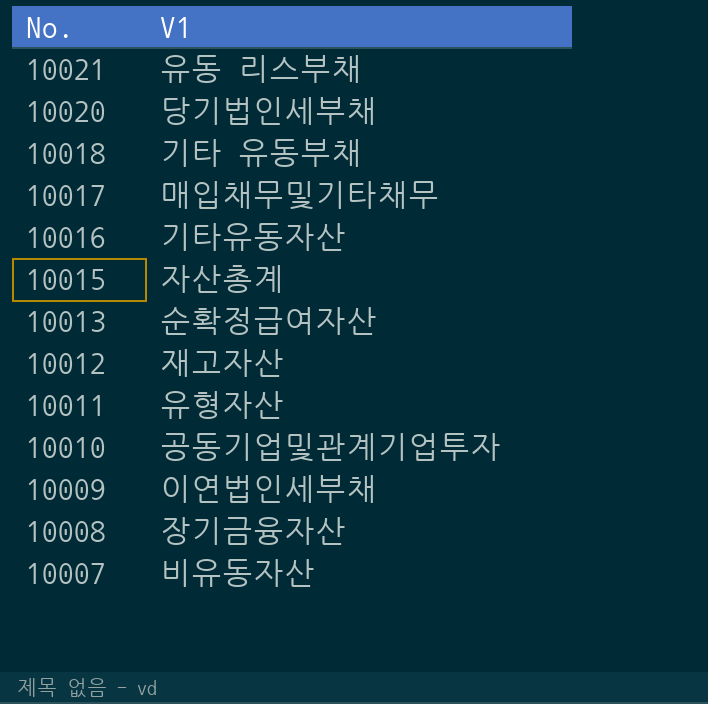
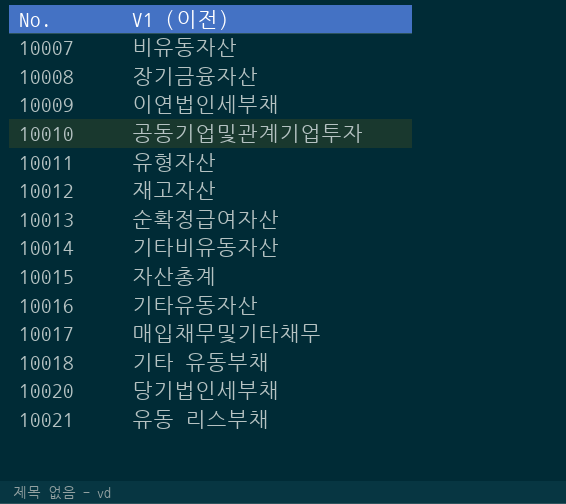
row order: No. descending -> No. ascending
column name: V1 -> V1 (이전)
row 10014: none -> 기타비유동자산

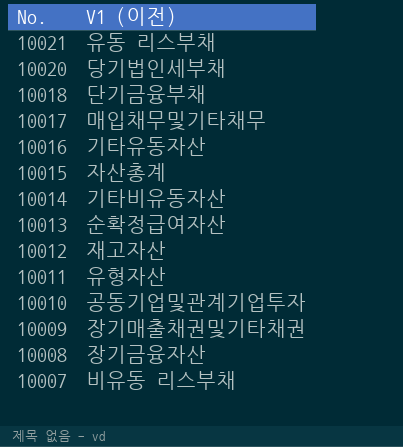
row order: No. ascending -> No. descending
10018 | V1 (이전): 기타 유동부채 -> 단기금융부채
10009 | V1 (이전): 이연법인세부채 -> 장기매출채권및기타채권
10007 | V1 (이전): 비유동자산 -> 비유동 리스부채

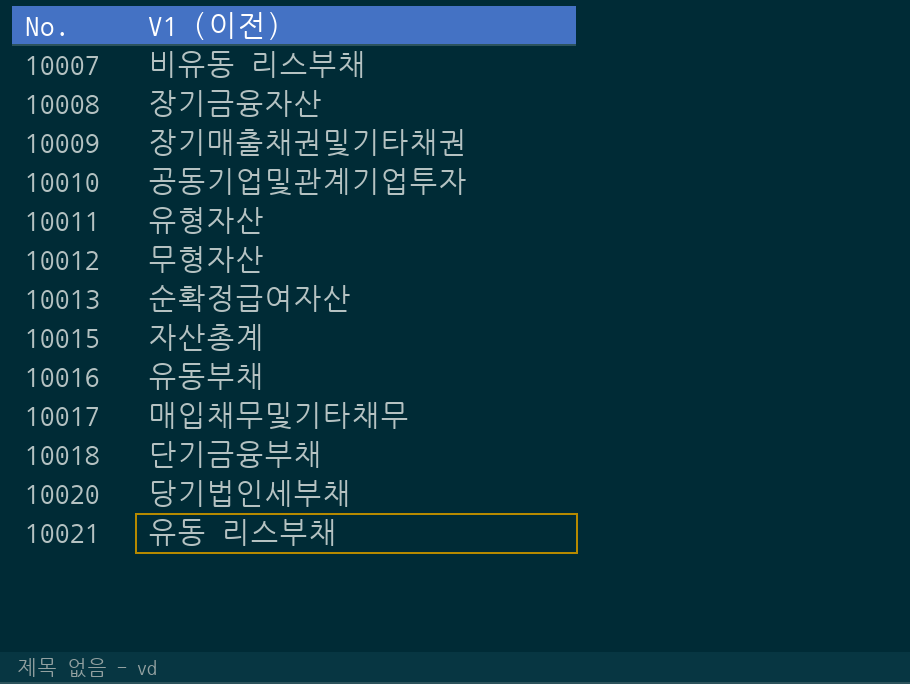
row order: No. descending -> No. ascending
row 10014: 기타비유동자산 -> none
10012 | V1 (이전): 재고자산 -> 무형자산
10016 | V1 (이전): 기타유동자산 -> 유동부채

